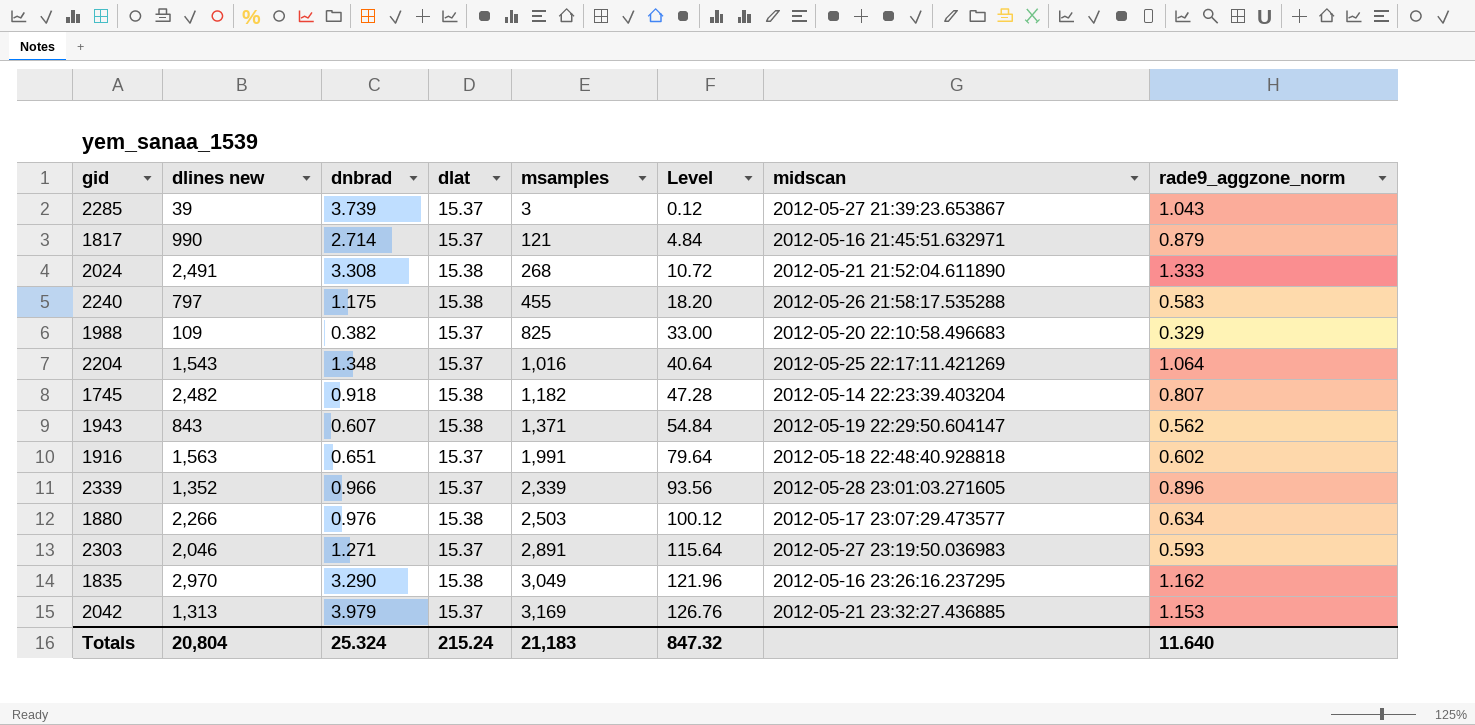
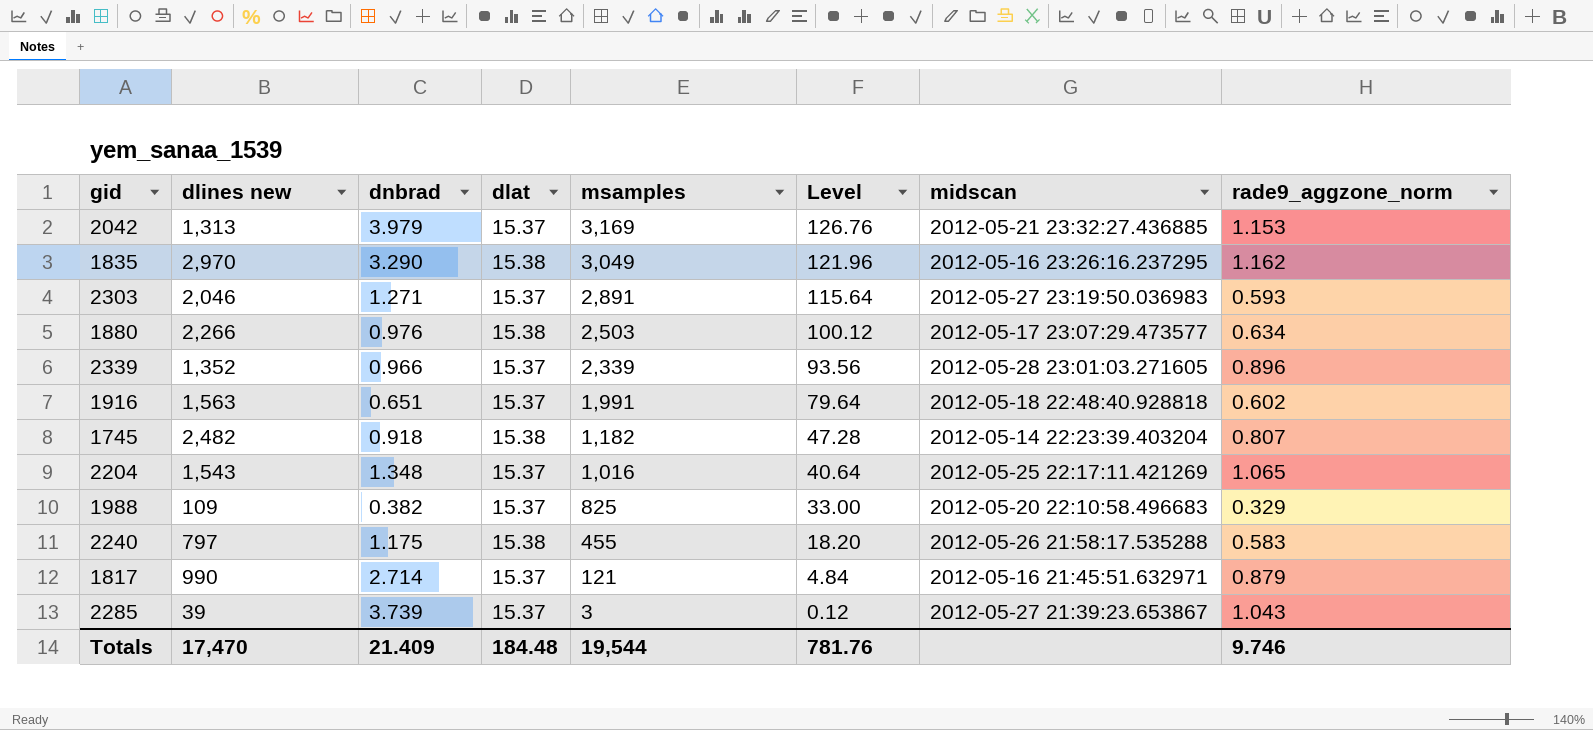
row order: msamples ascending -> msamples descending
row 2024: 2,491 | 3.308 | 15.38 | 268 | 10.72 | 2012-05-21 21:52:04.611890 | 1.333 -> none
row 1943: 843 | 0.607 | 15.38 | 1,371 | 54.84 | 2012-05-19 22:29:50.604147 | 0.562 -> none
2204 | rade9_aggzone_norm: 1.064 -> 1.065
Totals | dlines new: 20,804 -> 17,470
Totals | dnbrad: 25.324 -> 21.409
Totals | dlat: 215.24 -> 184.48
Totals | msamples: 21,183 -> 19,544
Totals | Level: 847.32 -> 781.76
Totals | rade9_aggzone_norm: 11.640 -> 9.746

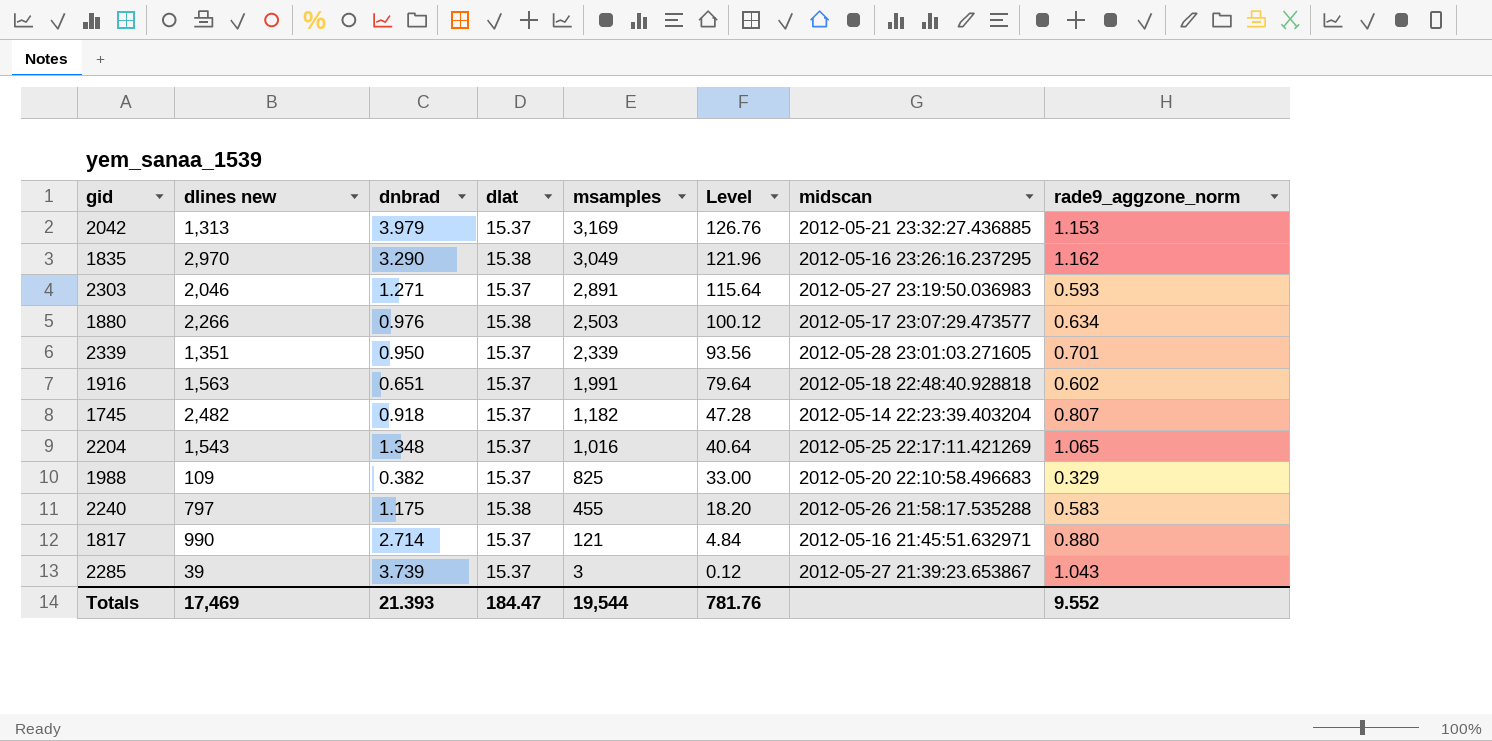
2339 | dlines new: 1,352 -> 1,351
2339 | dnbrad: 0.966 -> 0.950
2339 | rade9_aggzone_norm: 0.896 -> 0.701
1745 | dlat: 15.38 -> 15.37
1817 | rade9_aggzone_norm: 0.879 -> 0.880
Totals | dlines new: 17,470 -> 17,469
Totals | dnbrad: 21.409 -> 21.393
Totals | dlat: 184.48 -> 184.47
Totals | rade9_aggzone_norm: 9.746 -> 9.552

